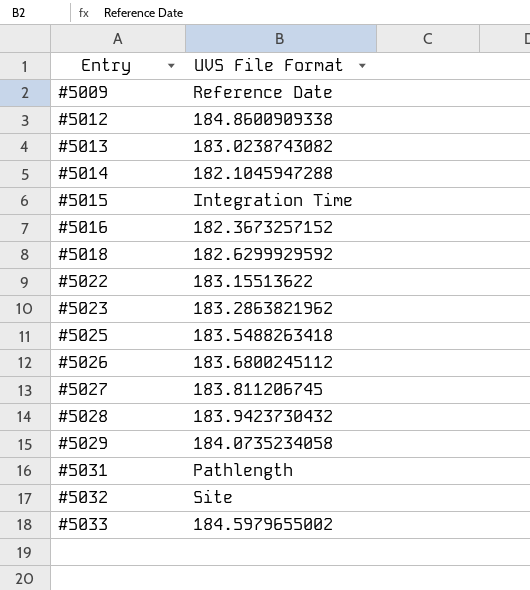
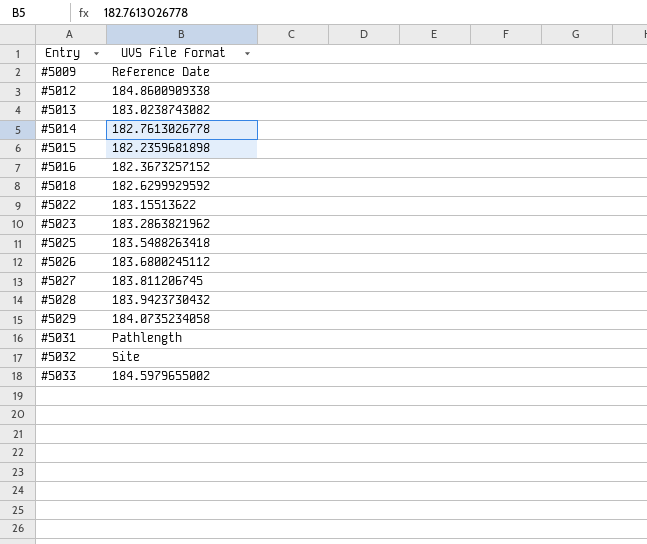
#5014 | UVS File Format: 182.1045947288 -> 182.7613026778
#5015 | UVS File Format: Integration Time -> 182.2359681898

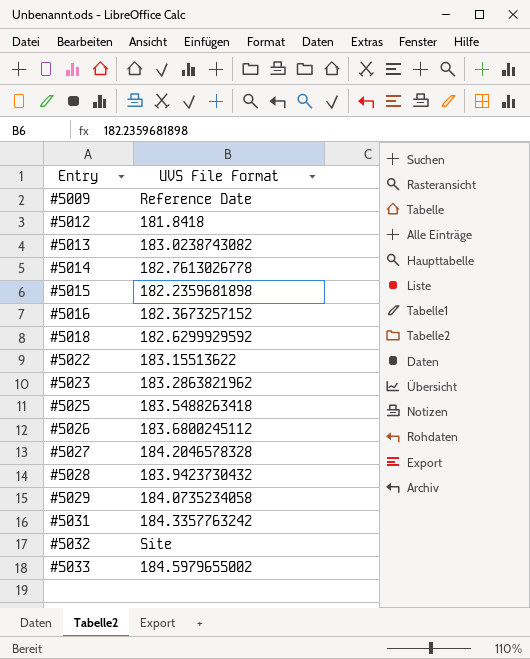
#5012 | UVS File Format: 184.8600909338 -> 181.8418
#5027 | UVS File Format: 183.811206745 -> 184.2046578328
#5031 | UVS File Format: Pathlength -> 184.3357763242

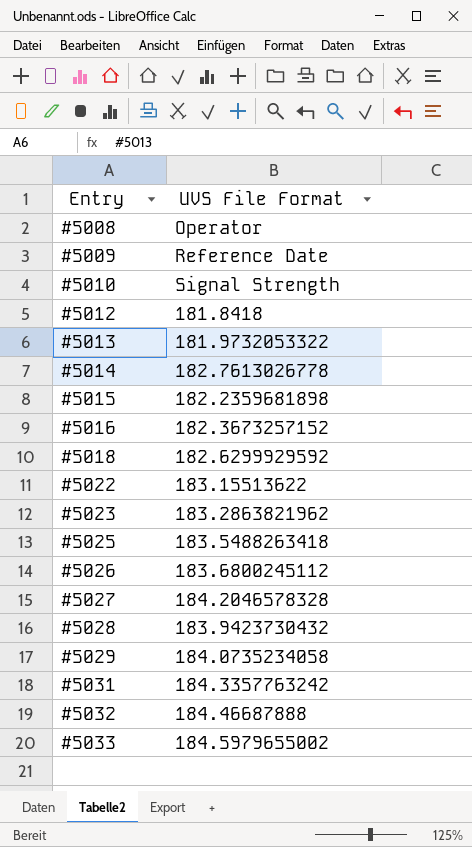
row #5008: none -> Operator
row #5010: none -> Signal Strength
#5013 | UVS File Format: 183.0238743082 -> 181.9732053322
#5032 | UVS File Format: Site -> 184.46687888

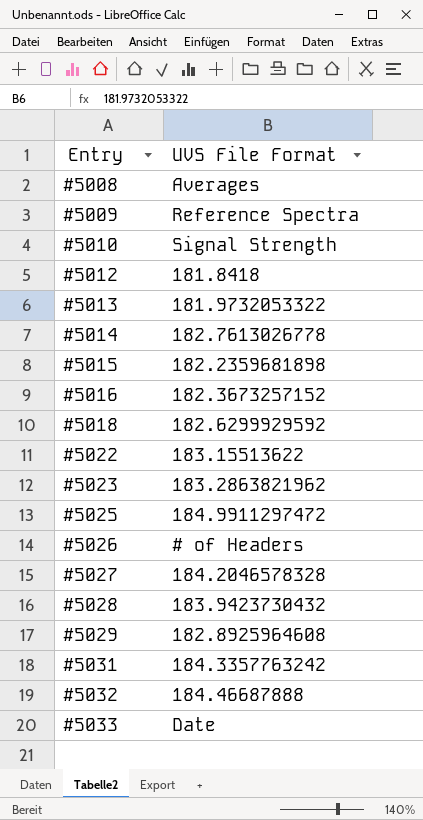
#5008 | UVS File Format: Operator -> Averages
#5009 | UVS File Format: Reference Date -> Reference Spectra
#5025 | UVS File Format: 183.5488263418 -> 184.9911297472
#5026 | UVS File Format: 183.6800245112 -> # of Headers
#5029 | UVS File Format: 184.0735234058 -> 182.8925964608
#5033 | UVS File Format: 184.5979655002 -> Date

